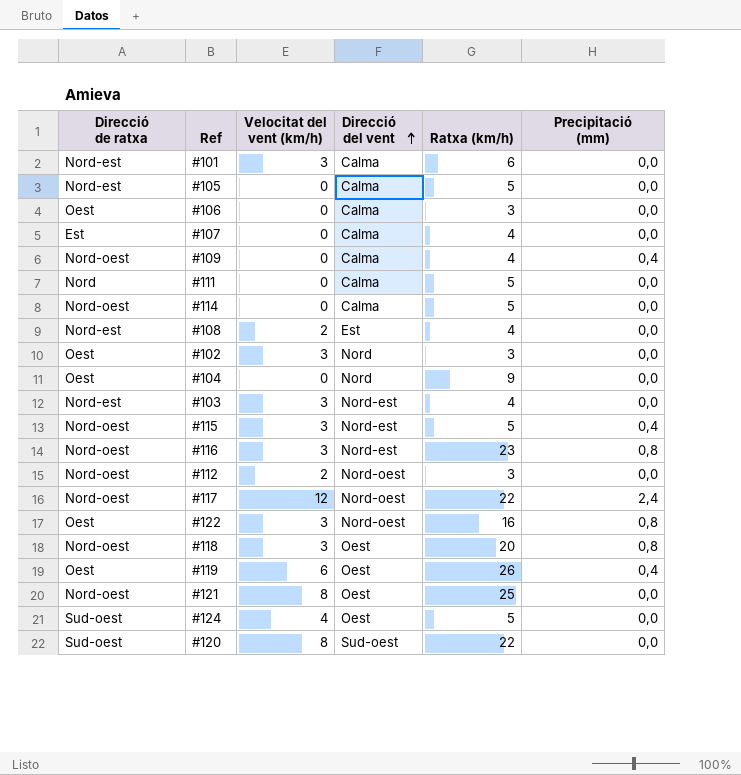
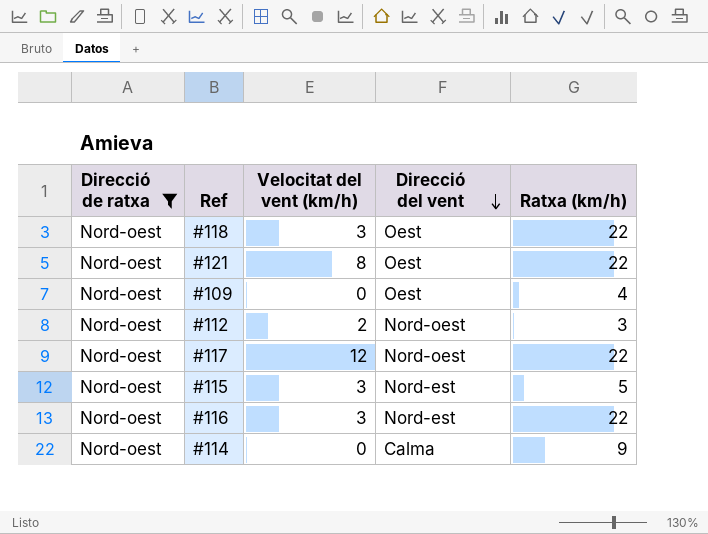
filter: none -> Direcció de ratxa = Nord-oest
row order: Direcció del vent ascending -> Direcció del vent descending
column Precipitació (mm) | position: 6 -> none
#118 | Ratxa (km/h): 20 -> 22
#121 | Ratxa (km/h): 25 -> 22
#109 | Direcció del vent: Calma -> Oest
#116 | Ratxa (km/h): 23 -> 22
#114 | Ratxa (km/h): 5 -> 9

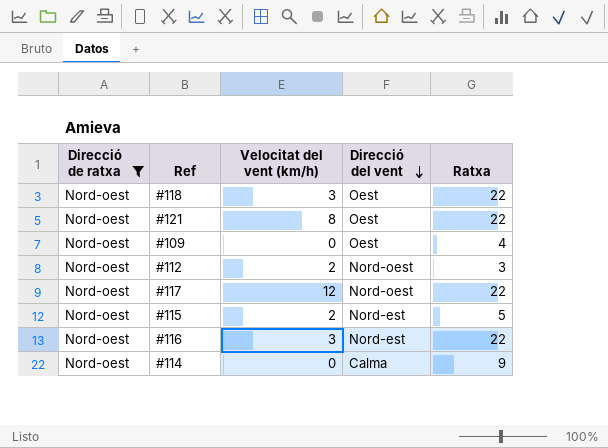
column name: Ratxa (km/h) -> Ratxa
#115 | Velocitat del vent (km/h): 3 -> 2

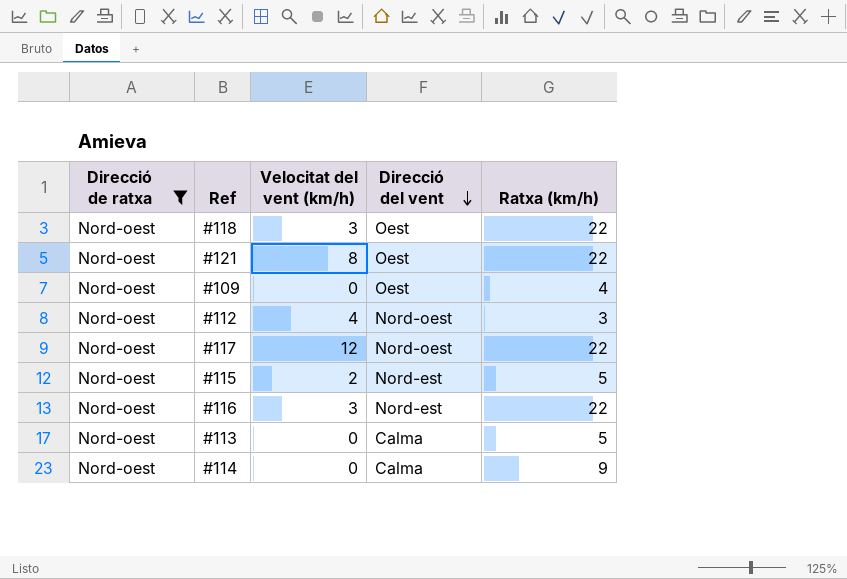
column name: Ratxa -> Ratxa (km/h)
#112 | Velocitat del vent (km/h): 2 -> 4
row #113: none -> Nord-oest | 0 | Calma | 5

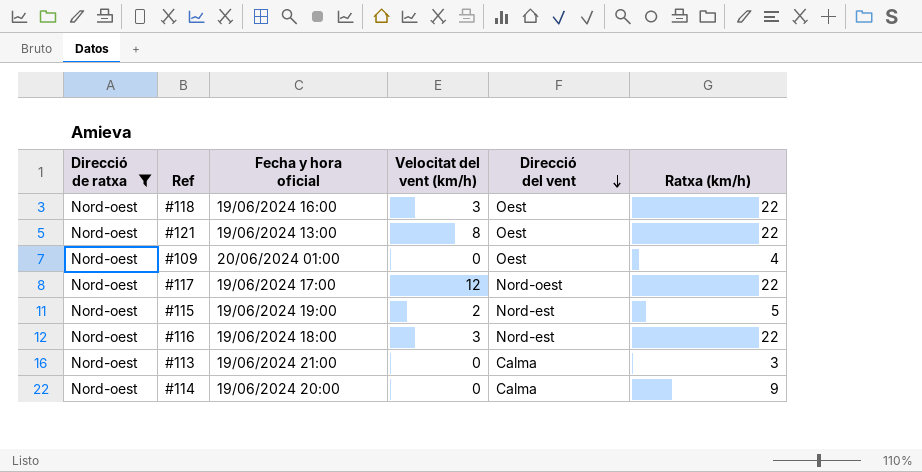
column Fecha y hora oficial | position: none -> 3
row #112: Nord-oest | 4 | Nord-oest | 3 -> none
#113 | Ratxa (km/h): 5 -> 3

